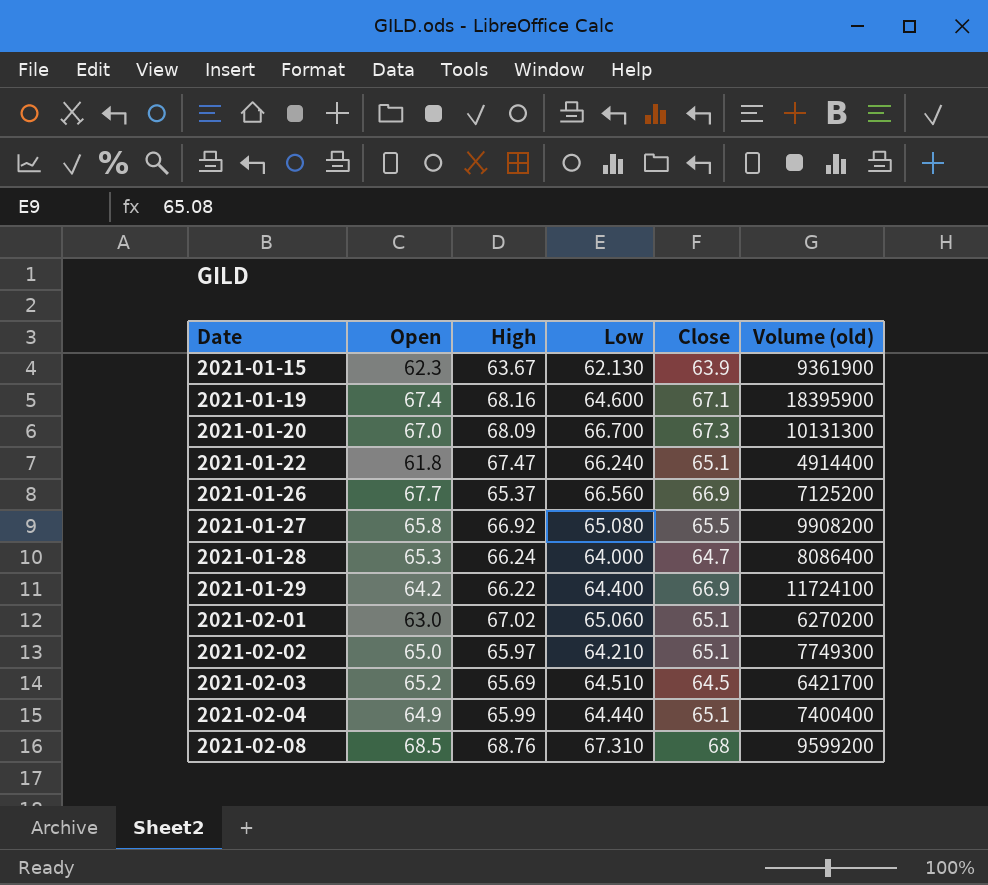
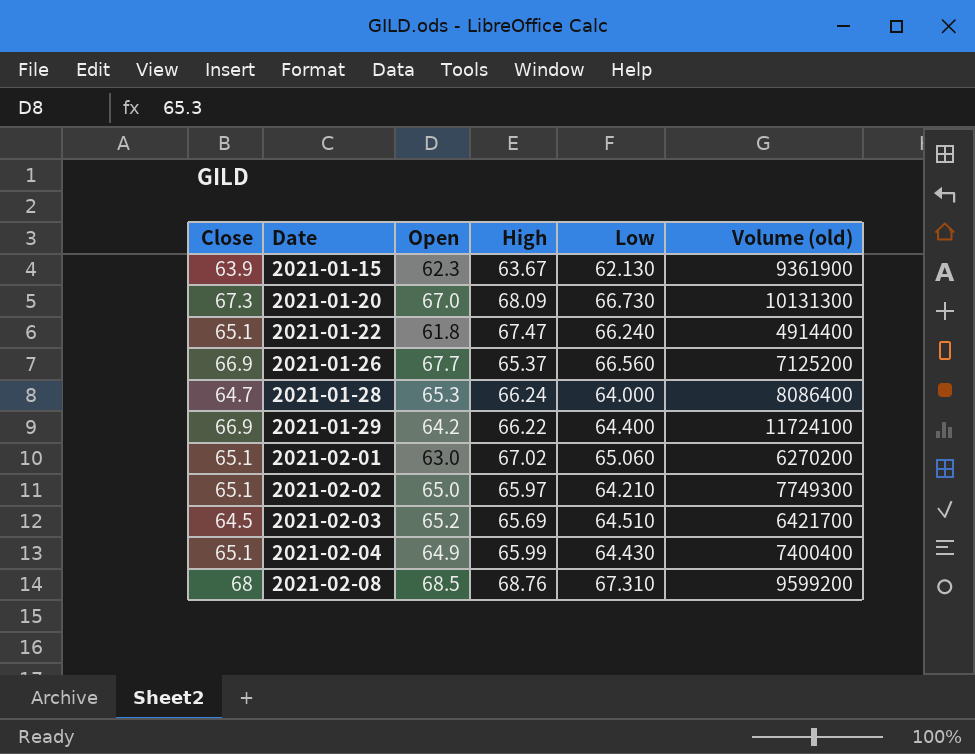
column Close | position: 5 -> 1
row 2021-01-19: 67.4 | 68.16 | 64.600 | 67.1 | 18395900 -> none
row 2021-01-27: 65.8 | 66.92 | 65.080 | 65.5 | 9908200 -> none
2021-01-20 | Low: 66.700 -> 66.730
2021-02-04 | Low: 64.440 -> 64.430

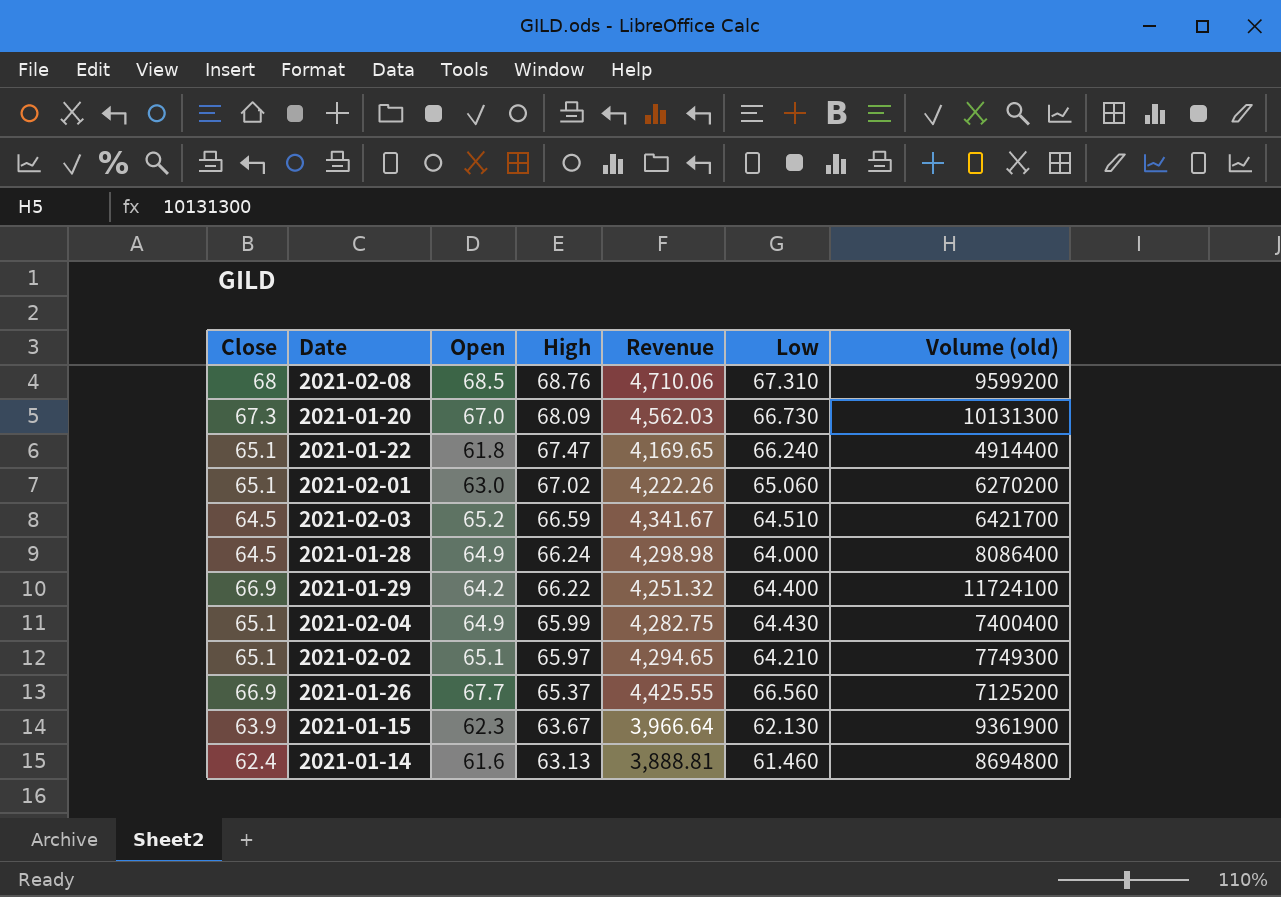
row order: Date ascending -> High descending
column Revenue | formula: none -> [Open] * [High]
2021-02-03 | High: 65.69 -> 66.59
2021-01-28 | Close: 64.7 -> 64.5
2021-01-28 | Open: 65.3 -> 64.9
2021-02-02 | Open: 65.0 -> 65.1
row 2021-01-14: none -> 62.4 | 61.6 | 63.13 | 3,888.81 | 61.460 | 8694800

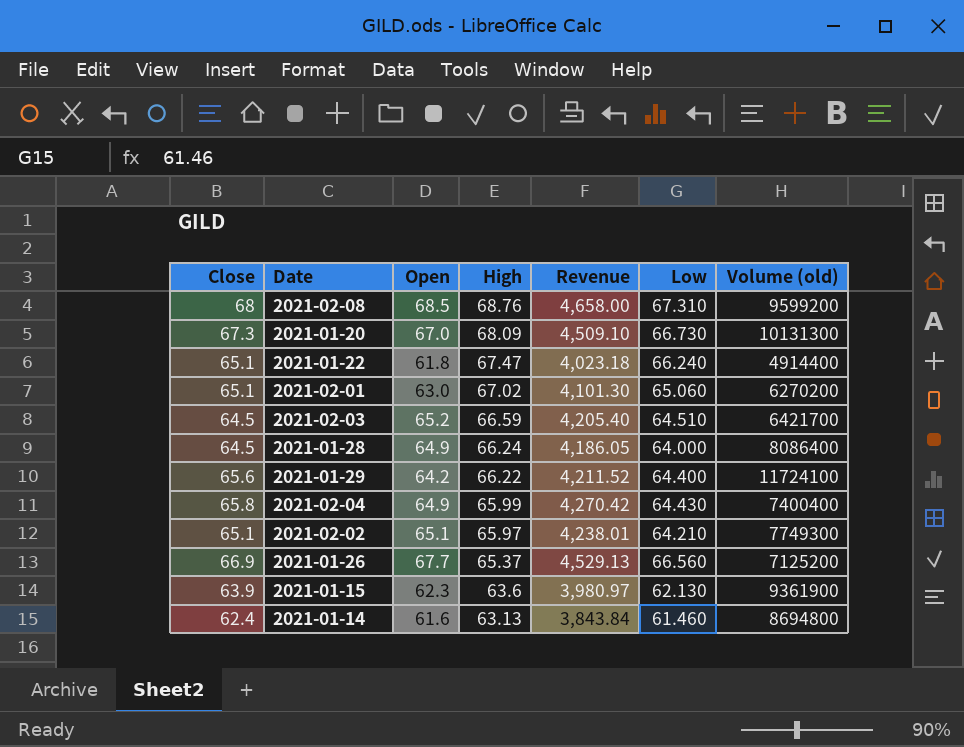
column Revenue | formula: [Open] * [High] -> [Close] * [Open]
2021-01-29 | Close: 66.9 -> 65.6
2021-02-04 | Close: 65.1 -> 65.8
2021-01-15 | High: 63.67 -> 63.6

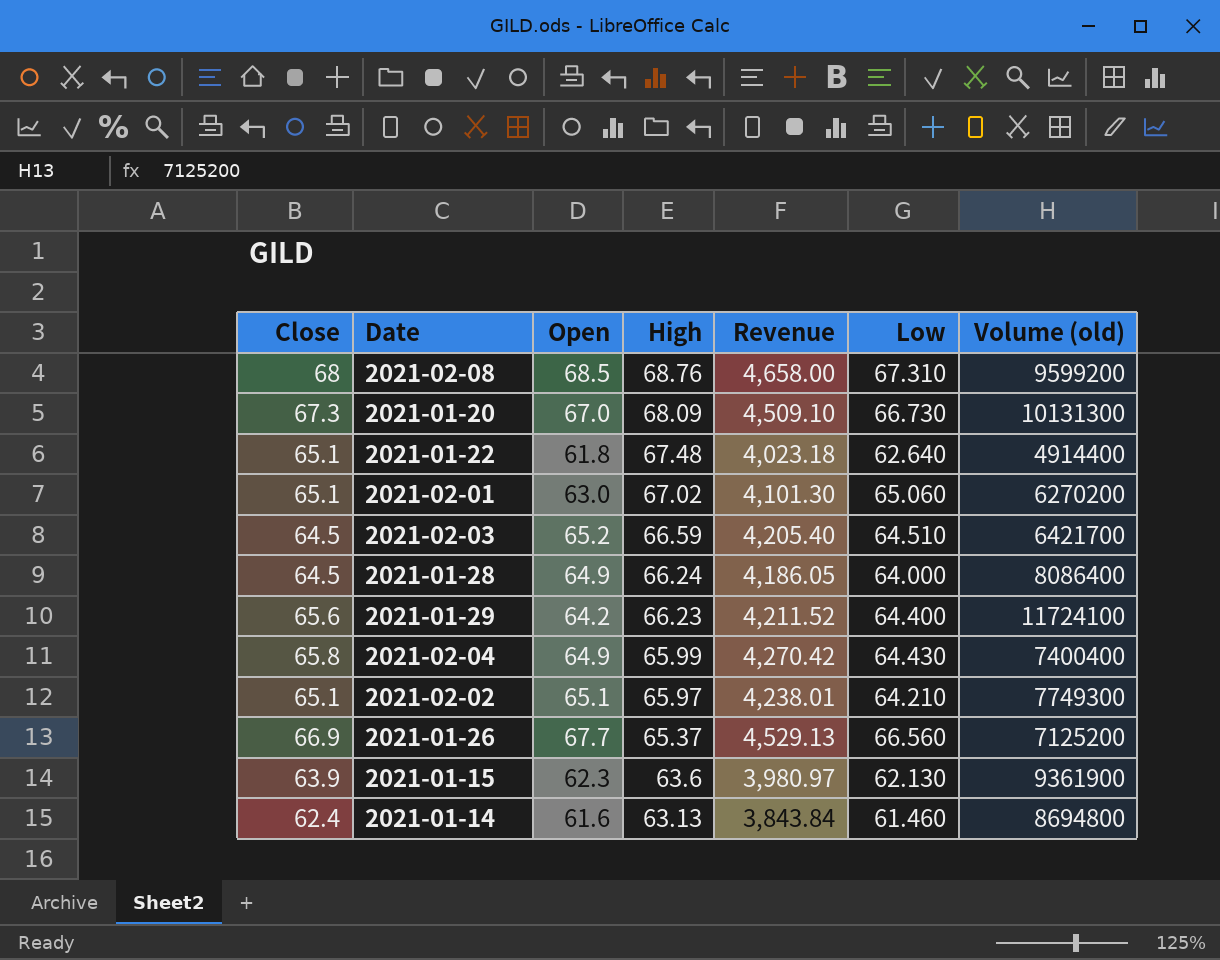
2021-01-22 | High: 67.47 -> 67.48
2021-01-22 | Low: 66.240 -> 62.640
2021-01-29 | High: 66.22 -> 66.23

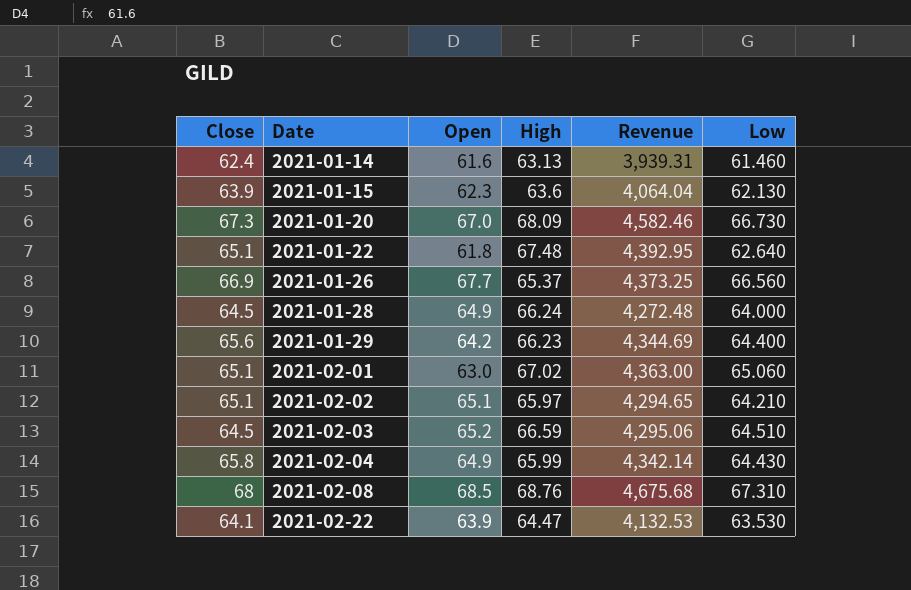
row order: High descending -> Date ascending
column Volume (old) | position: 7 -> none
column Revenue | formula: [Close] * [Open] -> [Close] * [High]
row 2021-02-22: none -> 64.1 | 63.9 | 64.47 | 4,132.53 | 63.530

